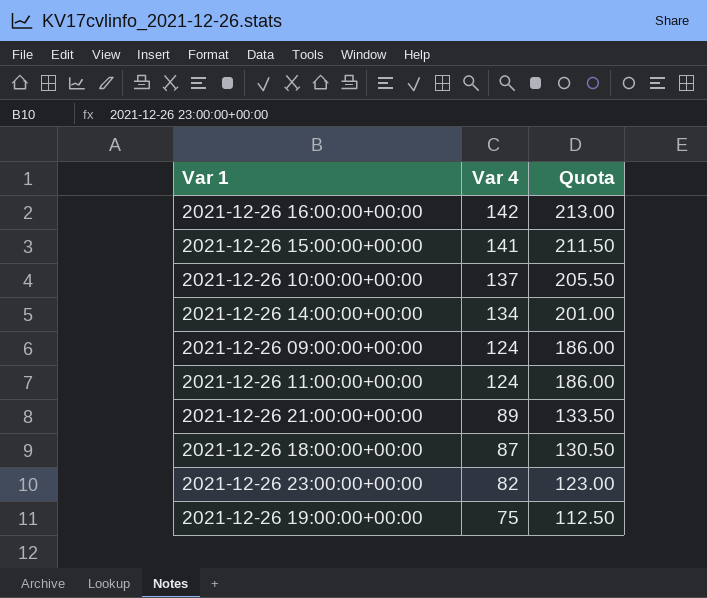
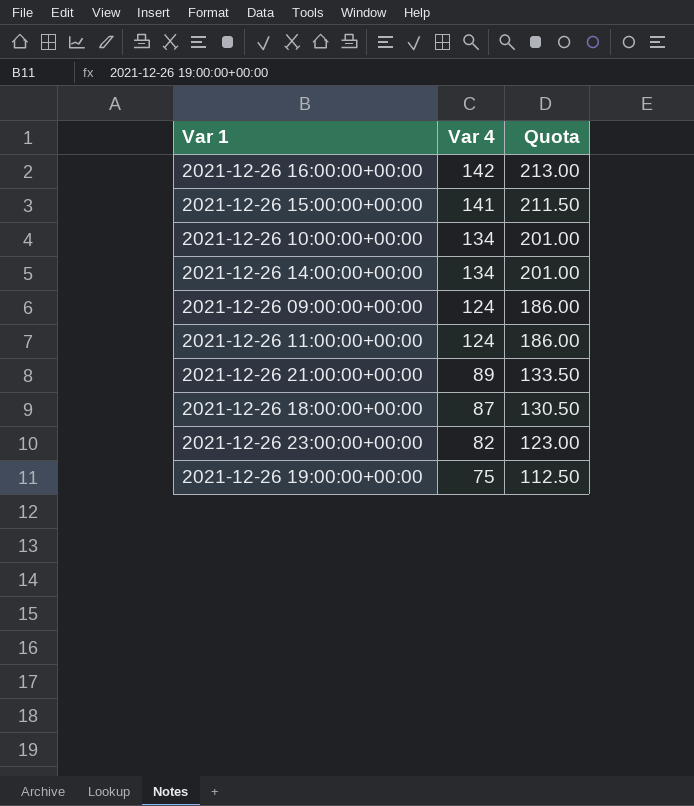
2021-12-26 10:00:00+00:00 | Var 4: 137 -> 134
2021-12-26 10:00:00+00:00 | Quota: 205.50 -> 201.00

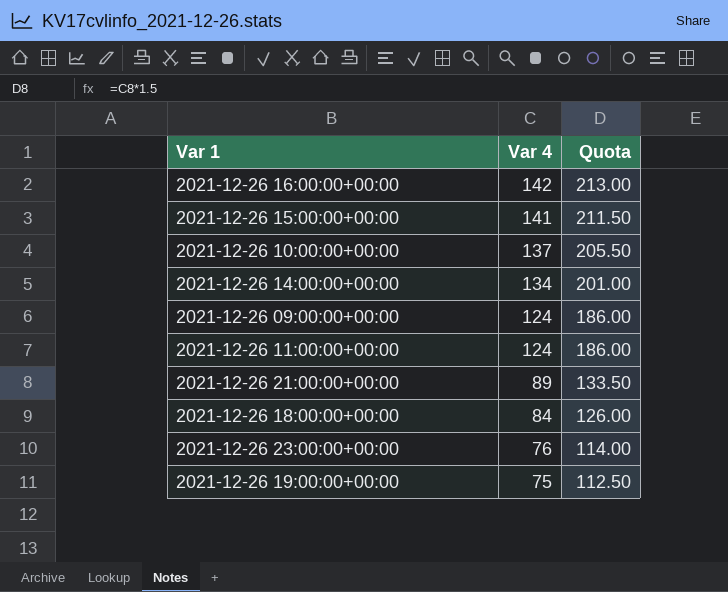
2021-12-26 10:00:00+00:00 | Var 4: 134 -> 137
2021-12-26 10:00:00+00:00 | Quota: 201.00 -> 205.50
2021-12-26 18:00:00+00:00 | Var 4: 87 -> 84
2021-12-26 18:00:00+00:00 | Quota: 130.50 -> 126.00
2021-12-26 23:00:00+00:00 | Var 4: 82 -> 76
2021-12-26 23:00:00+00:00 | Quota: 123.00 -> 114.00

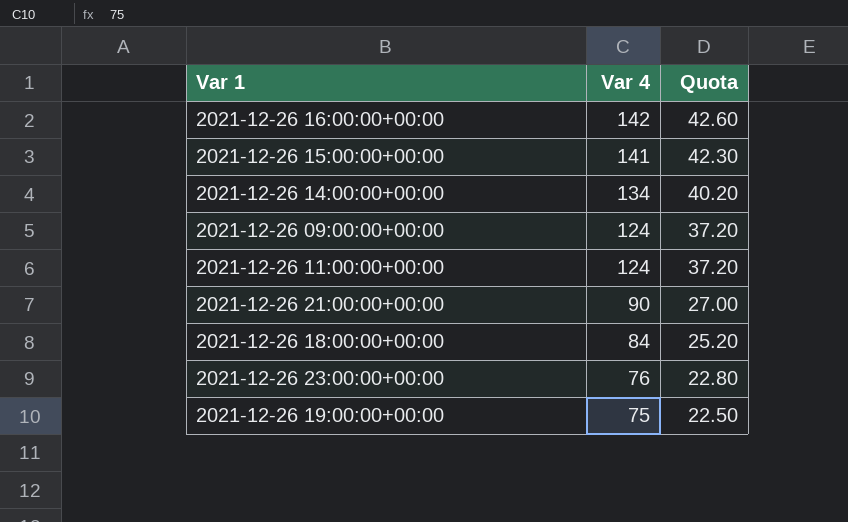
column Quota | formula: [Var 4] * 1.5 -> [Var 4] * 0.3
row 2021-12-26 10:00:00+00:00: 137 | 205.50 -> none
2021-12-26 21:00:00+00:00 | Var 4: 89 -> 90

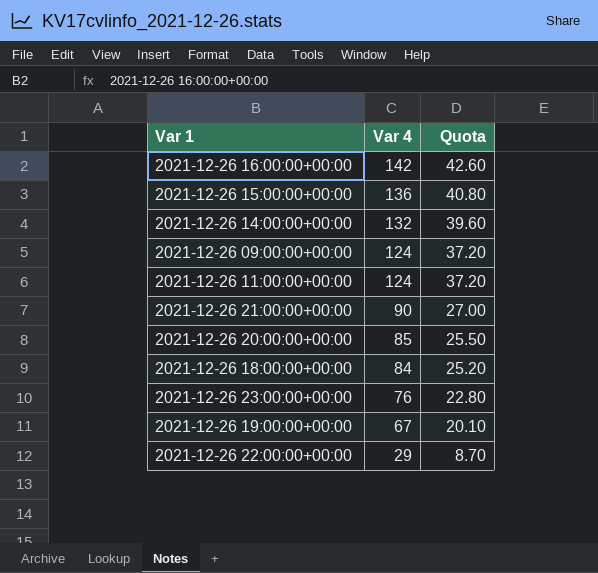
2021-12-26 15:00:00+00:00 | Var 4: 141 -> 136
2021-12-26 15:00:00+00:00 | Quota: 42.30 -> 40.80
2021-12-26 14:00:00+00:00 | Var 4: 134 -> 132
2021-12-26 14:00:00+00:00 | Quota: 40.20 -> 39.60
row 2021-12-26 20:00:00+00:00: none -> 85 | 25.50
2021-12-26 19:00:00+00:00 | Var 4: 75 -> 67
2021-12-26 19:00:00+00:00 | Quota: 22.50 -> 20.10
row 2021-12-26 22:00:00+00:00: none -> 29 | 8.70

